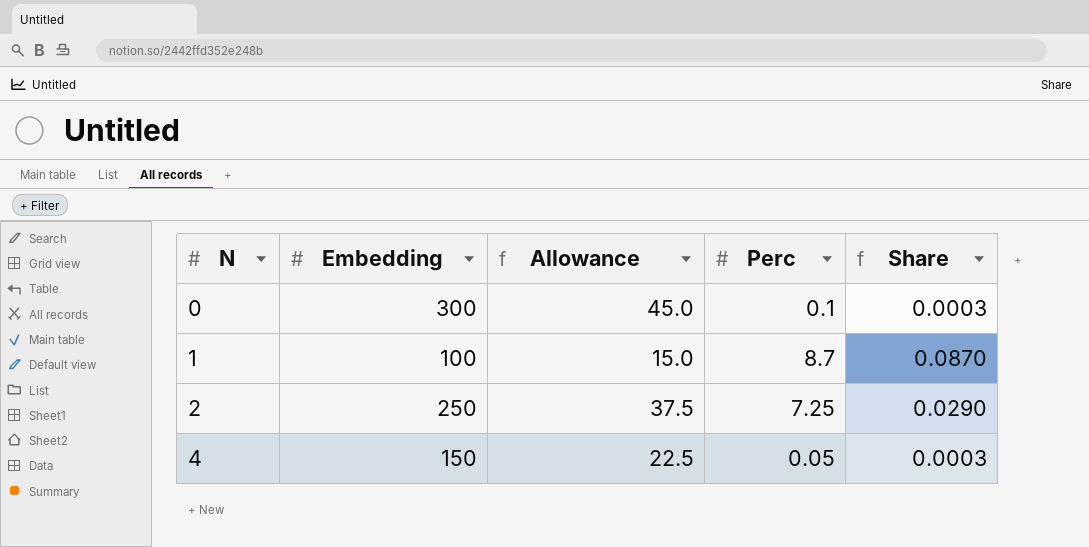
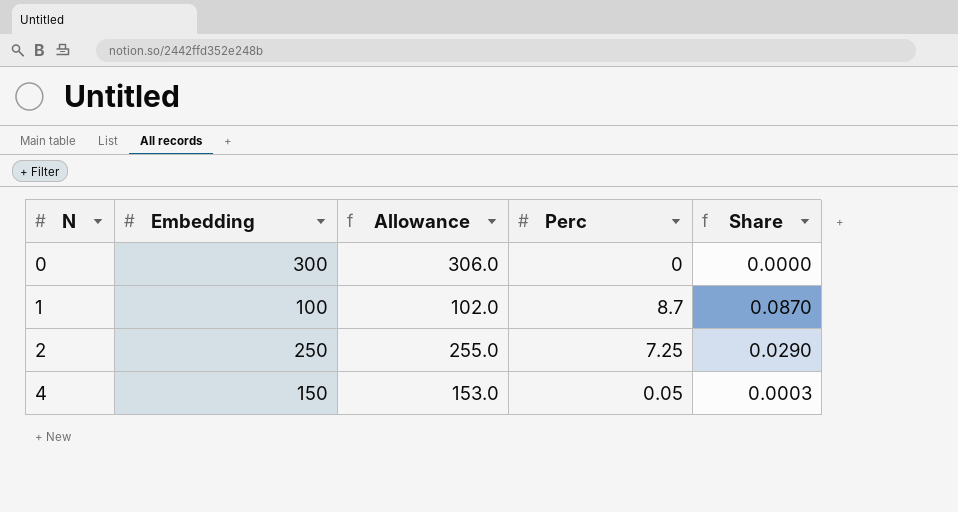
column Allowance | formula: [Embedding] * 0.15 -> [Embedding] * 1.02
0 | Perc: 0.1 -> 0
0 | Share: 0.0003 -> 0.0000

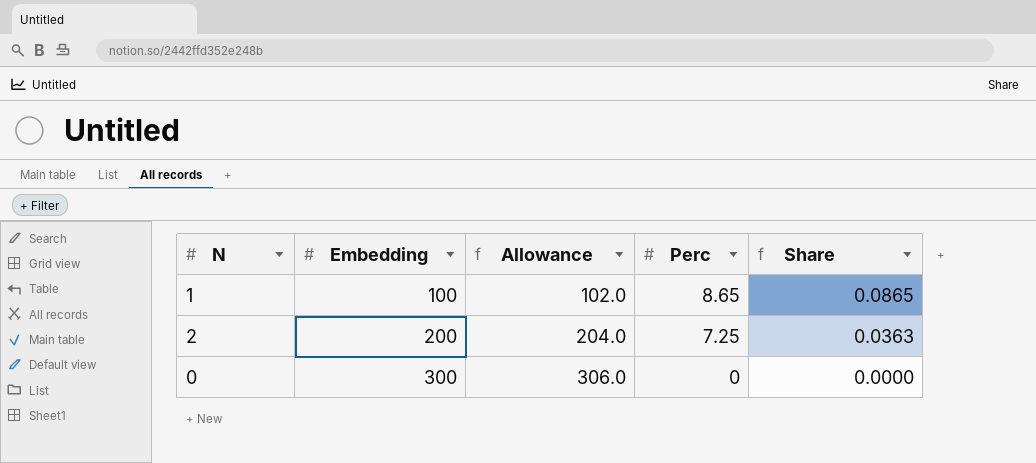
row order: N ascending -> Embedding ascending
row 4: 150 | 153.0 | 0.05 | 0.0003 -> none
1 | Perc: 8.7 -> 8.65
1 | Share: 0.0870 -> 0.0865
2 | Embedding: 250 -> 200
2 | Allowance: 255.0 -> 204.0
2 | Share: 0.0290 -> 0.0363

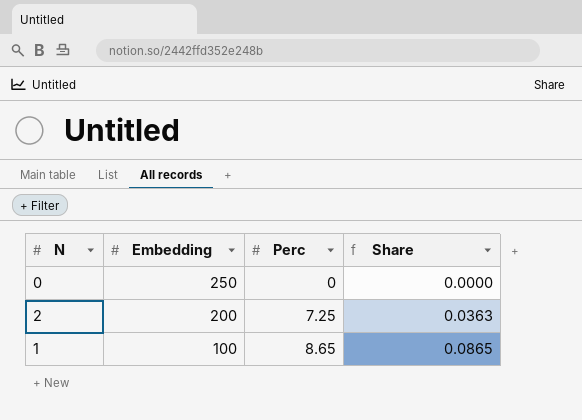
row order: Embedding ascending -> Embedding descending
column Allowance | formula: [Embedding] * 1.02 -> none
0 | Embedding: 300 -> 250

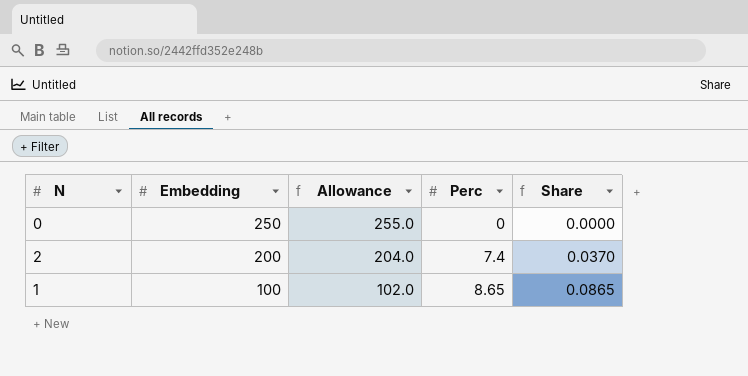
column Allowance | formula: none -> [Embedding] * 1.02
2 | Perc: 7.25 -> 7.4
2 | Share: 0.0363 -> 0.0370

